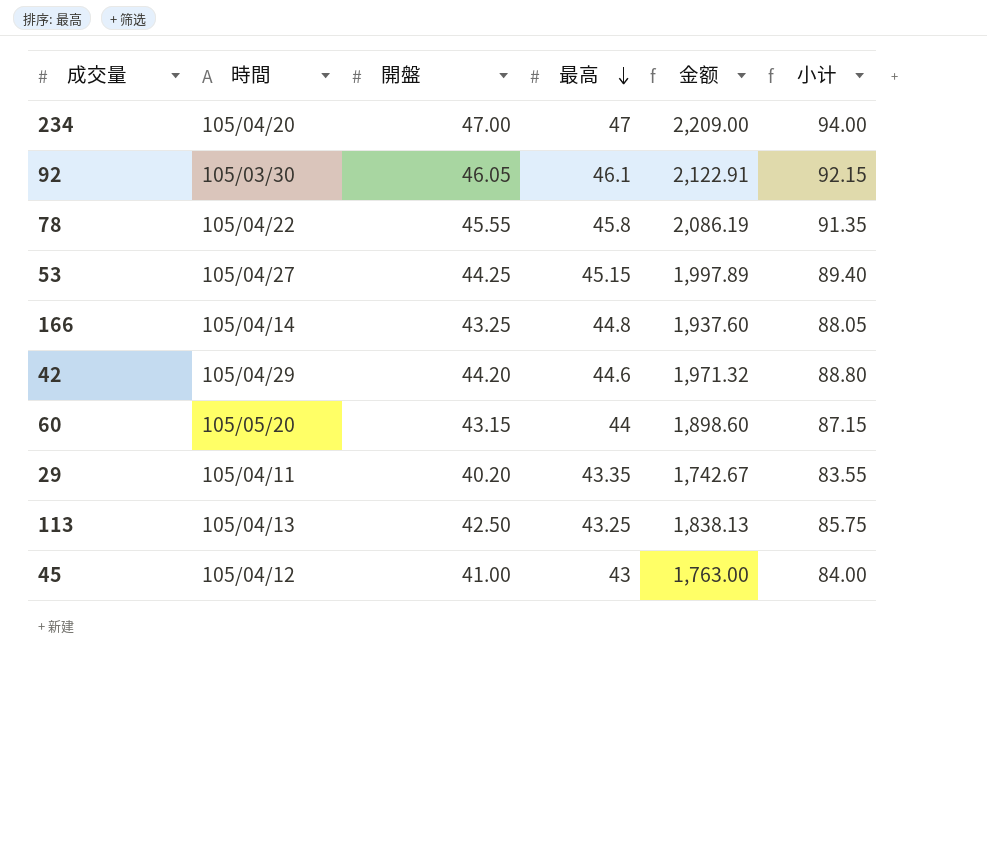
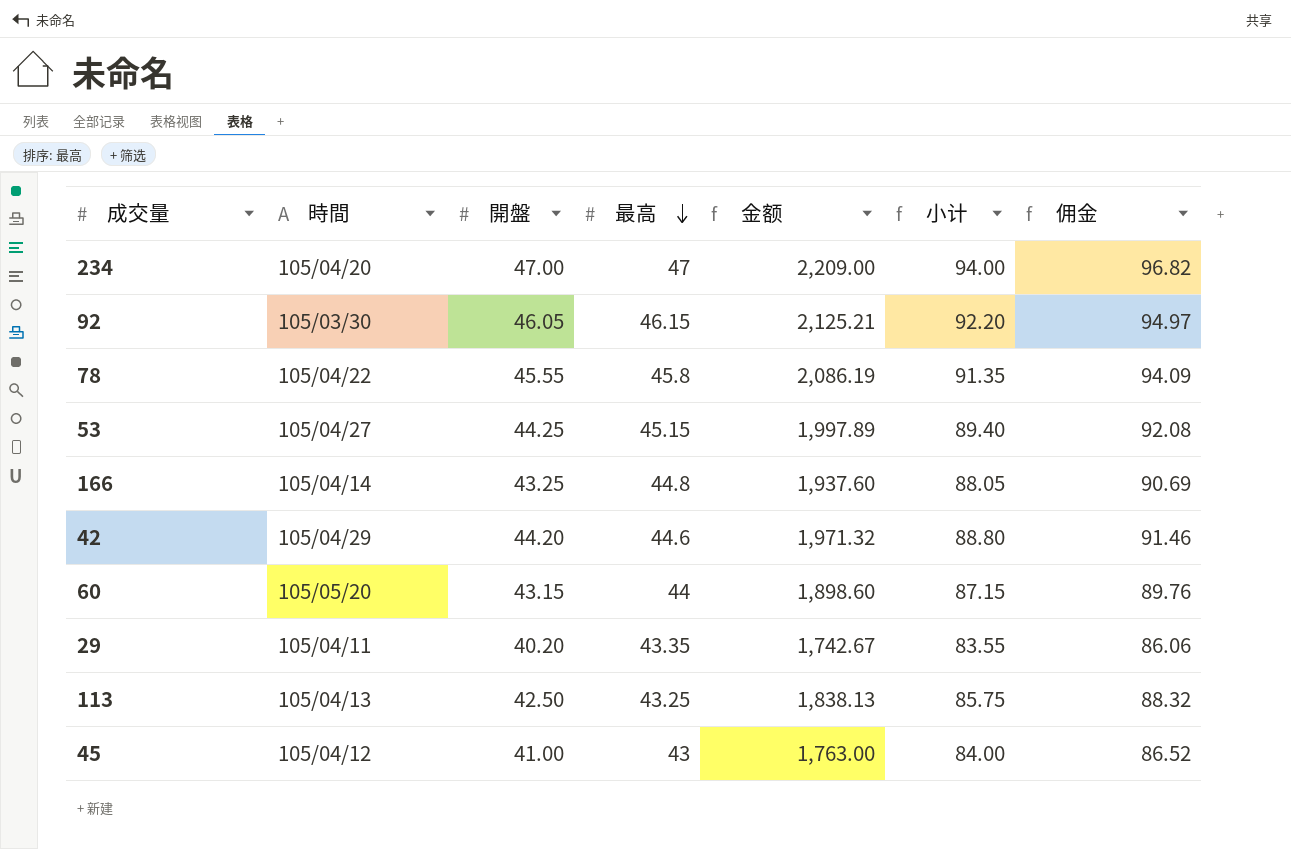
column 佣金 | formula: none -> [小计] * 1.03
92 | 最高: 46.1 -> 46.15
92 | 金额: 2,122.91 -> 2,125.21
92 | 小计: 92.15 -> 92.20

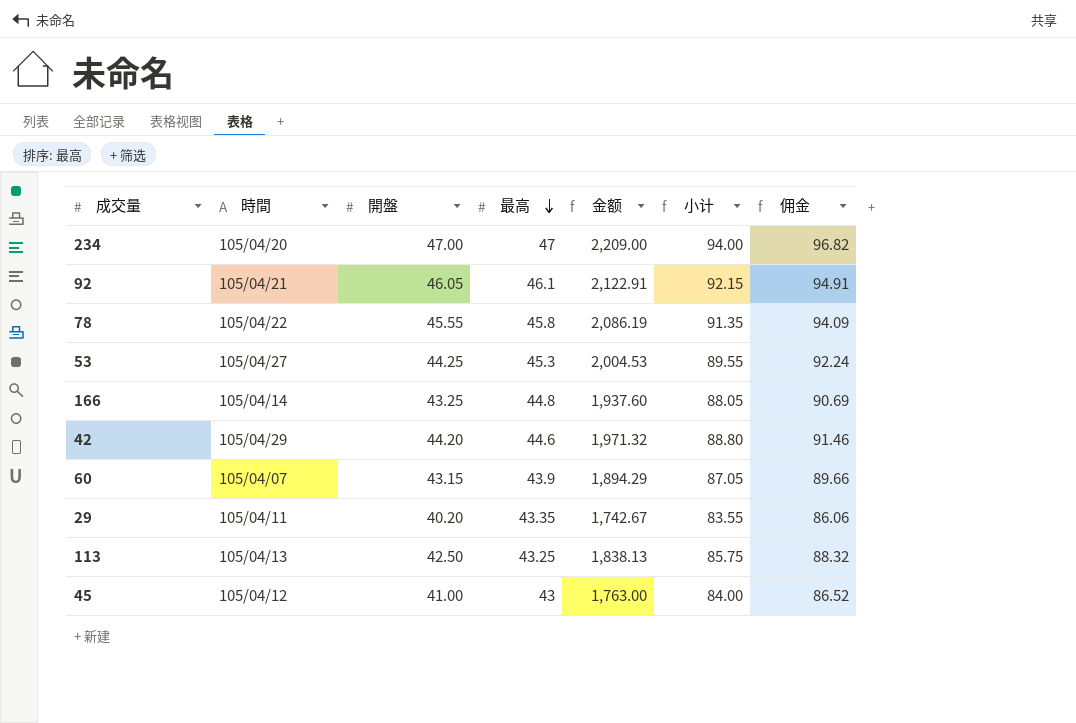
92 | 時間: 105/03/30 -> 105/04/21
92 | 最高: 46.15 -> 46.1
92 | 金额: 2,125.21 -> 2,122.91
92 | 小计: 92.20 -> 92.15
92 | 佣金: 94.97 -> 94.91
53 | 最高: 45.15 -> 45.3
53 | 金额: 1,997.89 -> 2,004.53
53 | 小计: 89.40 -> 89.55
53 | 佣金: 92.08 -> 92.24
60 | 時間: 105/05/20 -> 105/04/07
60 | 最高: 44 -> 43.9
60 | 金额: 1,898.60 -> 1,894.29
60 | 小计: 87.15 -> 87.05
60 | 佣金: 89.76 -> 89.66

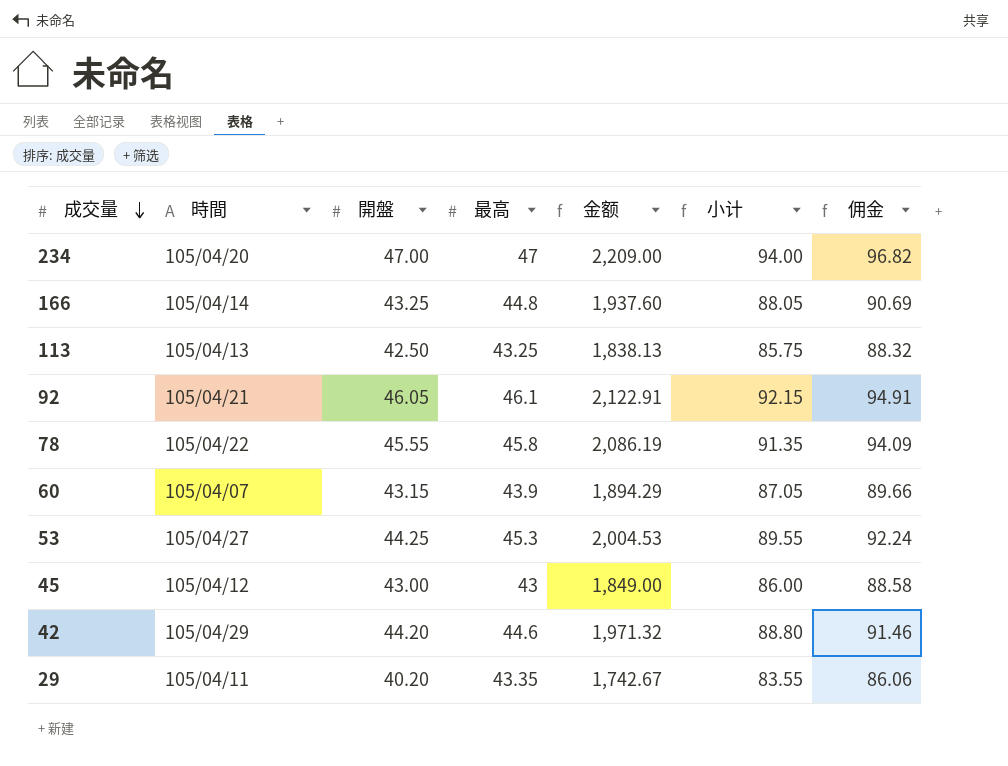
row order: 最高 descending -> 成交量 descending
45 | 開盤: 41.00 -> 43.00
45 | 金额: 1,763.00 -> 1,849.00
45 | 小计: 84.00 -> 86.00
45 | 佣金: 86.52 -> 88.58

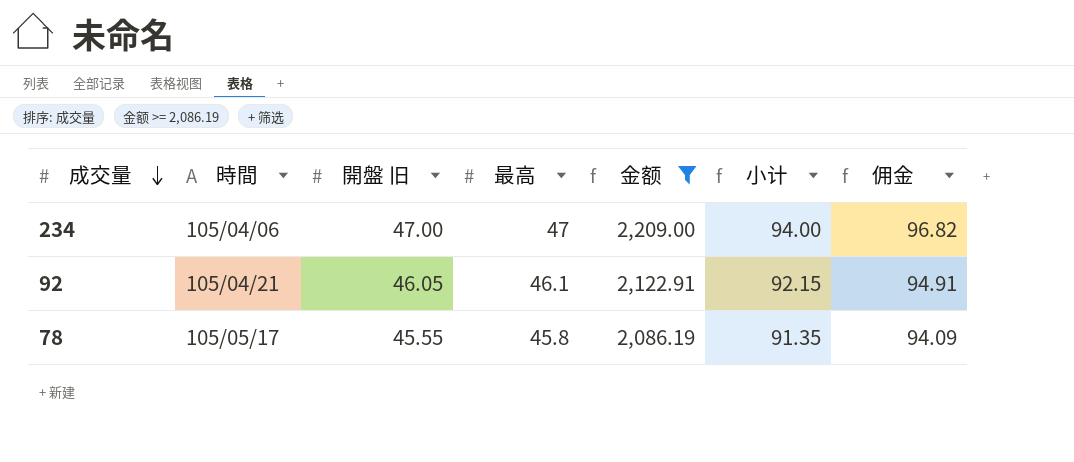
filter: none -> 金额 >= 2,086.19
column name: 開盤 -> 開盤 旧
234 | 時間: 105/04/20 -> 105/04/06
78 | 時間: 105/04/22 -> 105/05/17

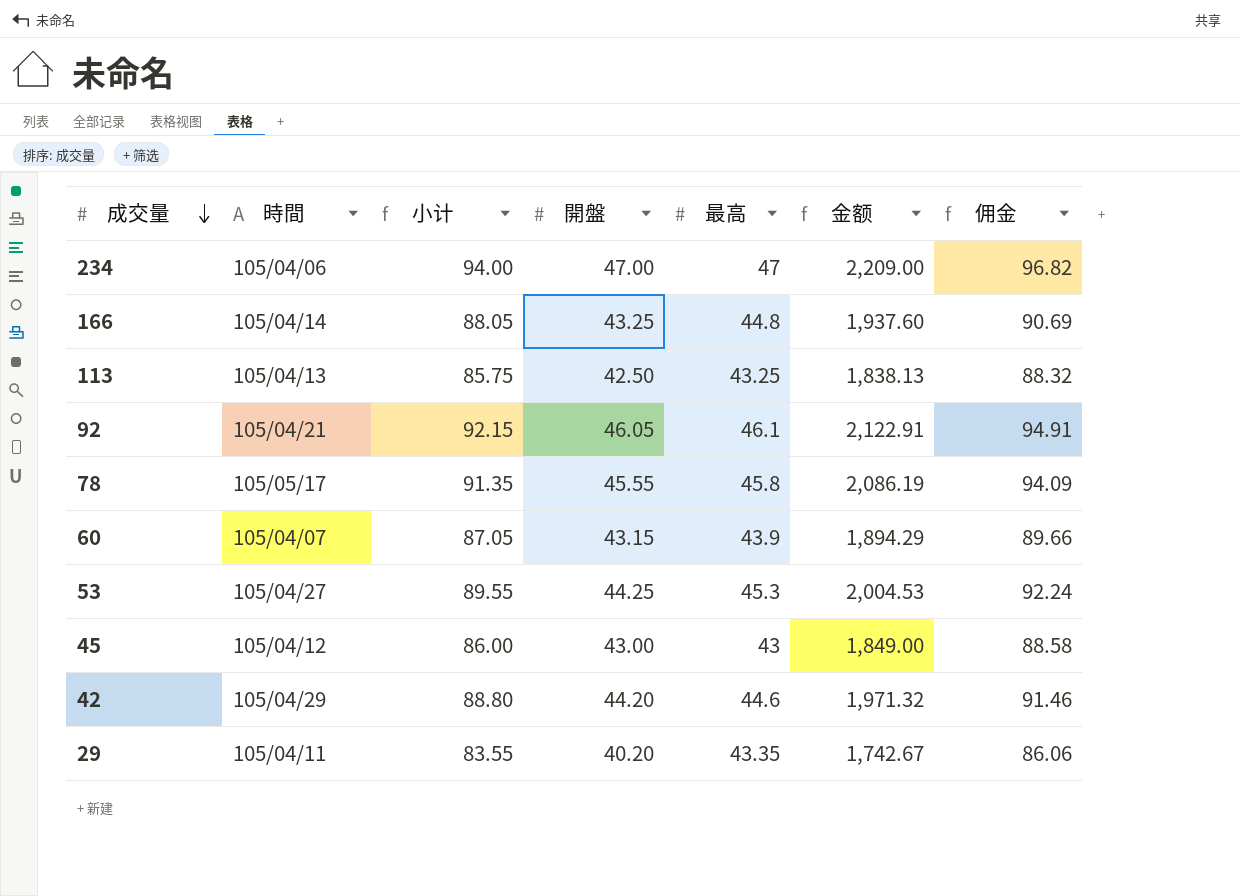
filter: 金额 >= 2,086.19 -> none
column 小计 | position: 6 -> 3
column name: 開盤 旧 -> 開盤

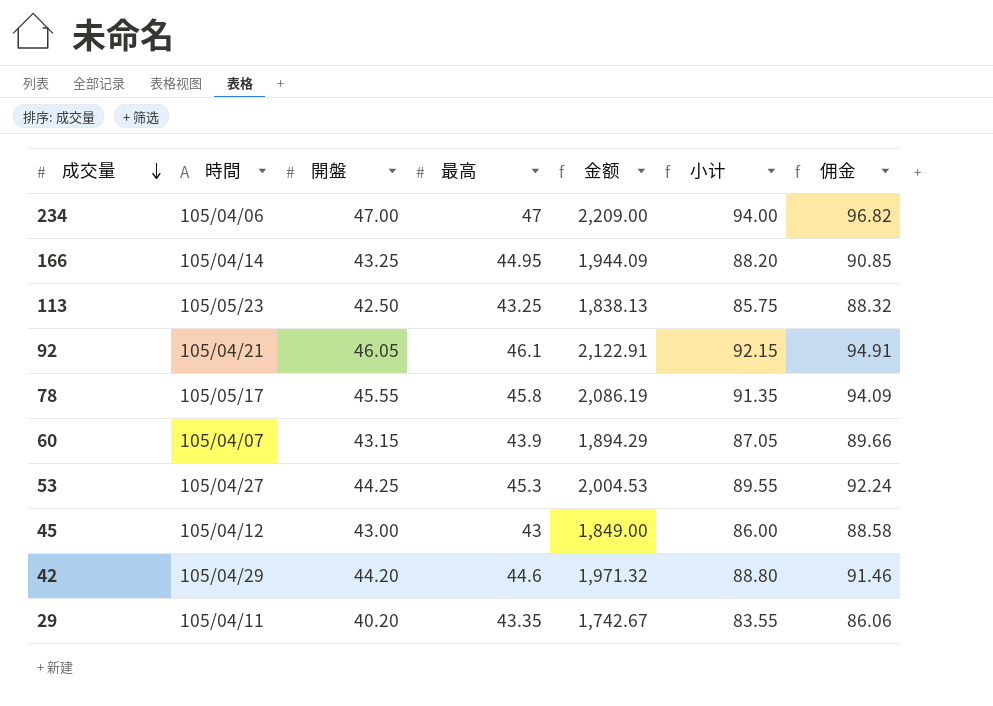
column 小计 | position: 3 -> 6
166 | 最高: 44.8 -> 44.95
166 | 金额: 1,937.60 -> 1,944.09
166 | 小计: 88.05 -> 88.20
166 | 佣金: 90.69 -> 90.85
113 | 時間: 105/04/13 -> 105/05/23

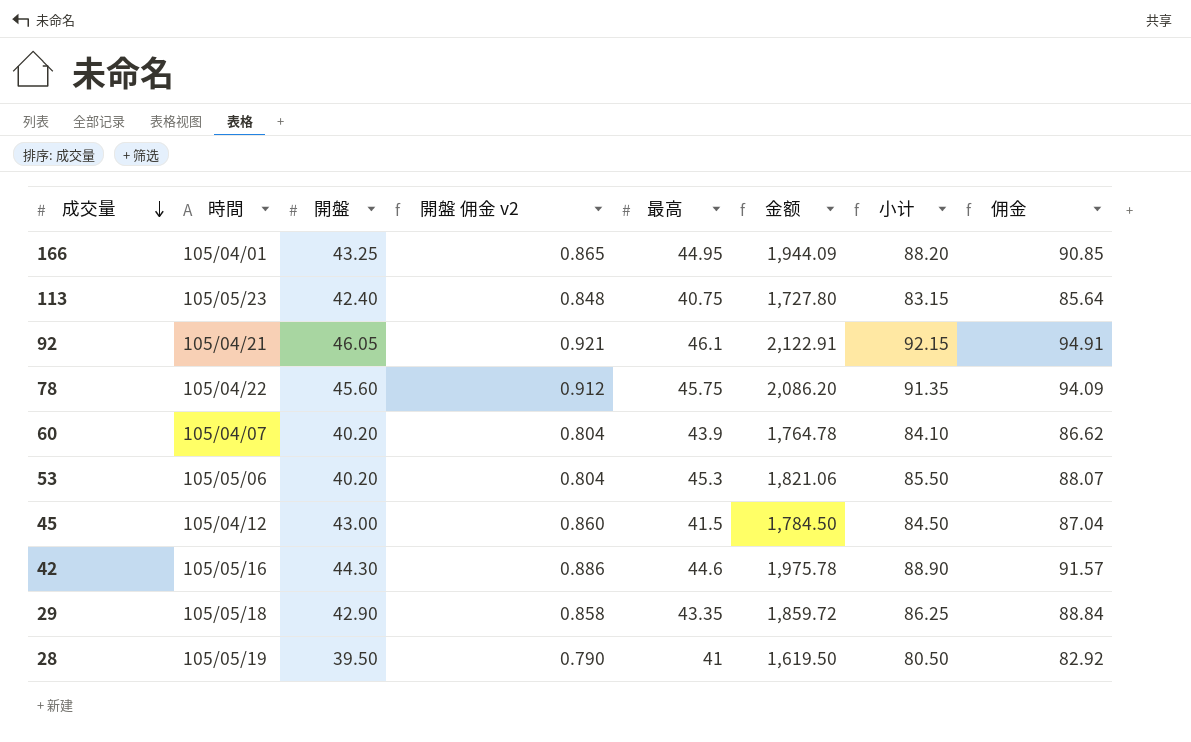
column 開盤 佣金 v2 | formula: none -> [開盤] * 0.02
row 234: 105/04/06 | 47.00 | 47 | 2,209.00 | 94.00 | 96.82 -> none
166 | 時間: 105/04/14 -> 105/04/01
113 | 開盤: 42.50 -> 42.40
113 | 最高: 43.25 -> 40.75
113 | 金额: 1,838.13 -> 1,727.80
113 | 小计: 85.75 -> 83.15
113 | 佣金: 88.32 -> 85.64
78 | 時間: 105/05/17 -> 105/04/22
78 | 開盤: 45.55 -> 45.60
78 | 最高: 45.8 -> 45.75
78 | 金额: 2,086.19 -> 2,086.20
60 | 開盤: 43.15 -> 40.20
60 | 金额: 1,894.29 -> 1,764.78
60 | 小计: 87.05 -> 84.10
60 | 佣金: 89.66 -> 86.62
53 | 時間: 105/04/27 -> 105/05/06
53 | 開盤: 44.25 -> 40.20
53 | 金额: 2,004.53 -> 1,821.06
53 | 小计: 89.55 -> 85.50
53 | 佣金: 92.24 -> 88.07
45 | 最高: 43 -> 41.5
45 | 金额: 1,849.00 -> 1,784.50
45 | 小计: 86.00 -> 84.50
45 | 佣金: 88.58 -> 87.04
42 | 時間: 105/04/29 -> 105/05/16
42 | 開盤: 44.20 -> 44.30
42 | 金额: 1,971.32 -> 1,975.78
42 | 小计: 88.80 -> 88.90
42 | 佣金: 91.46 -> 91.57
29 | 時間: 105/04/11 -> 105/05/18
29 | 開盤: 40.20 -> 42.90
29 | 金额: 1,742.67 -> 1,859.72
29 | 小计: 83.55 -> 86.25
29 | 佣金: 86.06 -> 88.84
row 28: none -> 105/05/19 | 39.50 | 0.790 | 41 | 1,619.50 | 80.50 | 82.92

